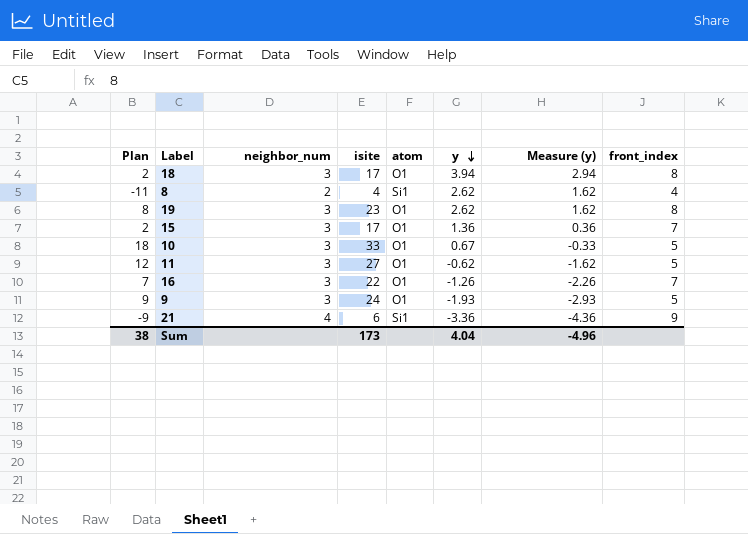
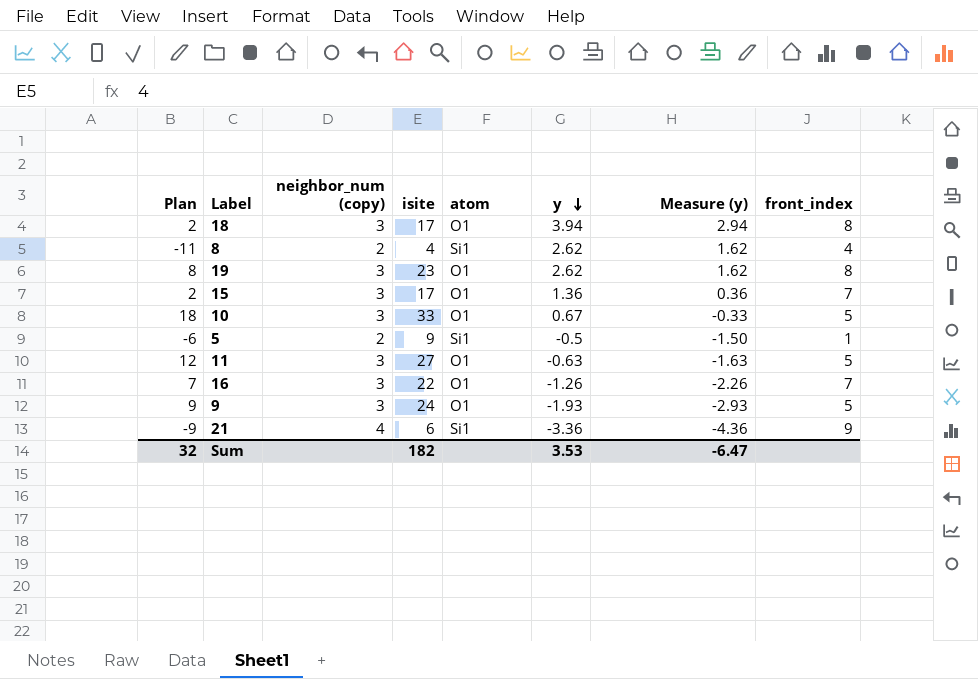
column name: neighbor_num -> neighbor_num (copy)
row 5: none -> -6 | 2 | 9 | Si1 | -0.5 | -1.50 | 1
11 | y: -0.62 -> -0.63
11 | Measure (y): -1.62 -> -1.63
Sum | Plan: 38 -> 32
Sum | isite: 173 -> 182
Sum | y: 4.04 -> 3.53
Sum | Measure (y): -4.96 -> -6.47

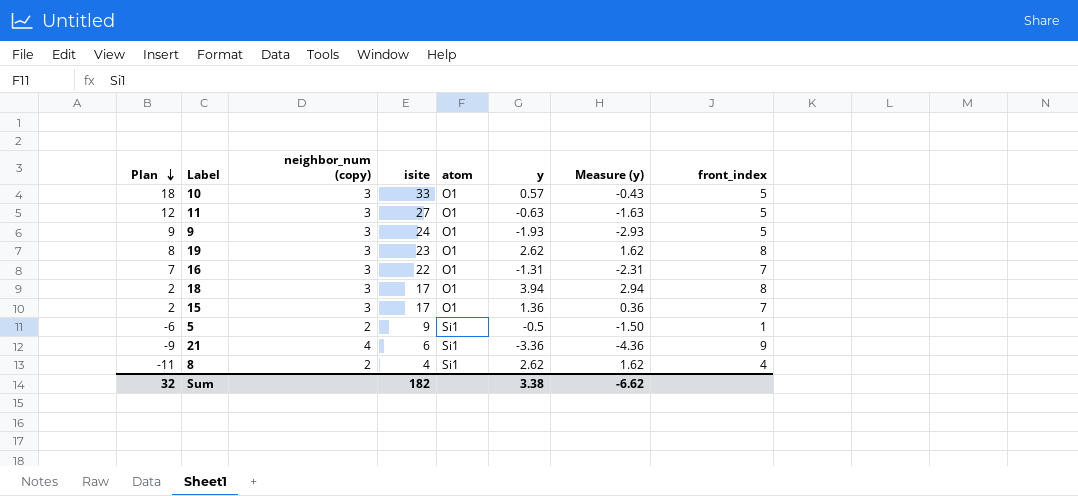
row order: y descending -> Plan descending
10 | y: 0.67 -> 0.57
10 | Measure (y): -0.33 -> -0.43
16 | y: -1.26 -> -1.31
16 | Measure (y): -2.26 -> -2.31
Sum | y: 3.53 -> 3.38
Sum | Measure (y): -6.47 -> -6.62

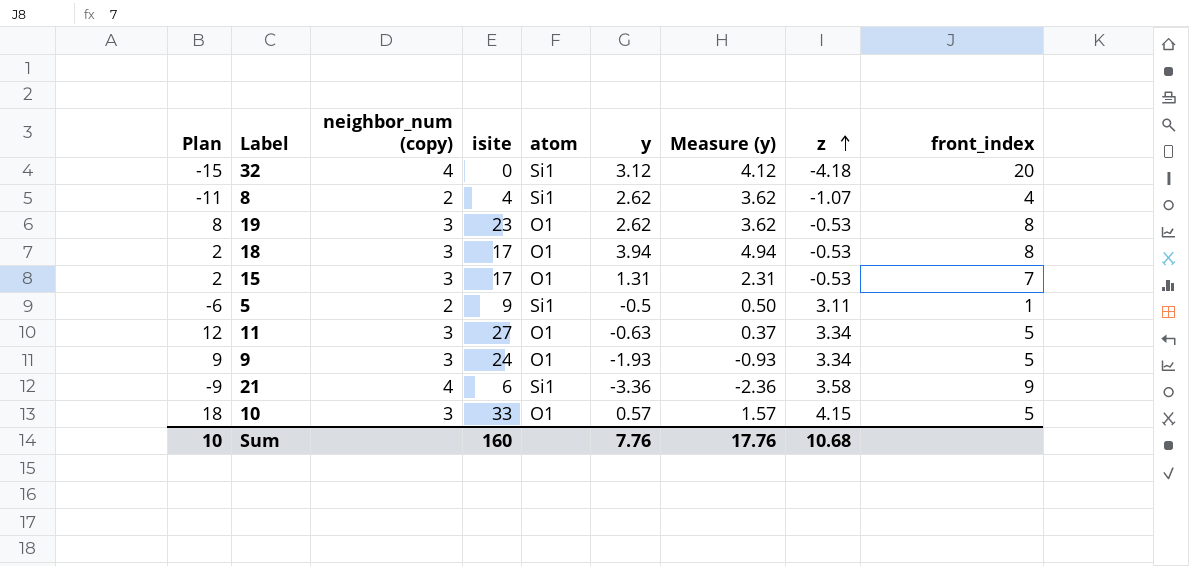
row order: Plan descending -> z ascending
column Measure (y) | formula: [y] - 1 -> [y] + 1
column z | position: none -> 8
row 16: 7 | 3 | 22 | O1 | -1.31 | -2.31 | 7 -> none
row 32: none -> -15 | 4 | 0 | Si1 | 3.12 | 4.12 | -4.18 | 20
15 | y: 1.36 -> 1.31
Sum | Plan: 32 -> 10
Sum | isite: 182 -> 160
Sum | y: 3.38 -> 7.76
Sum | Measure (y): -6.62 -> 17.76

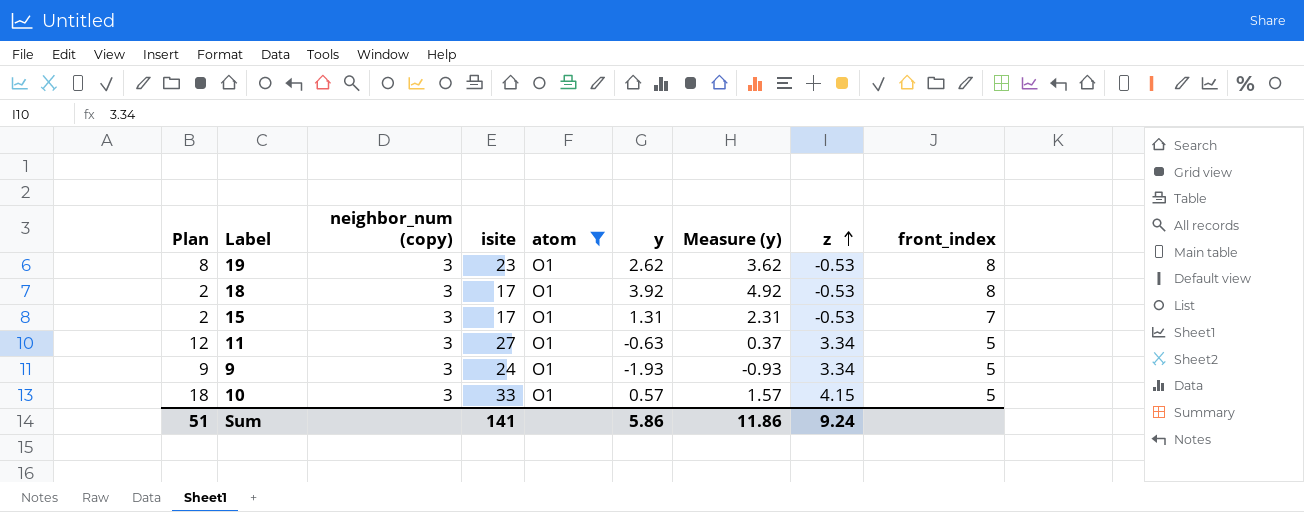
filter: none -> atom = O1
18 | y: 3.94 -> 3.92
18 | Measure (y): 4.94 -> 4.92
Sum | Plan: 10 -> 51
Sum | isite: 160 -> 141
Sum | y: 7.76 -> 5.86
Sum | Measure (y): 17.76 -> 11.86
Sum | z: 10.68 -> 9.24

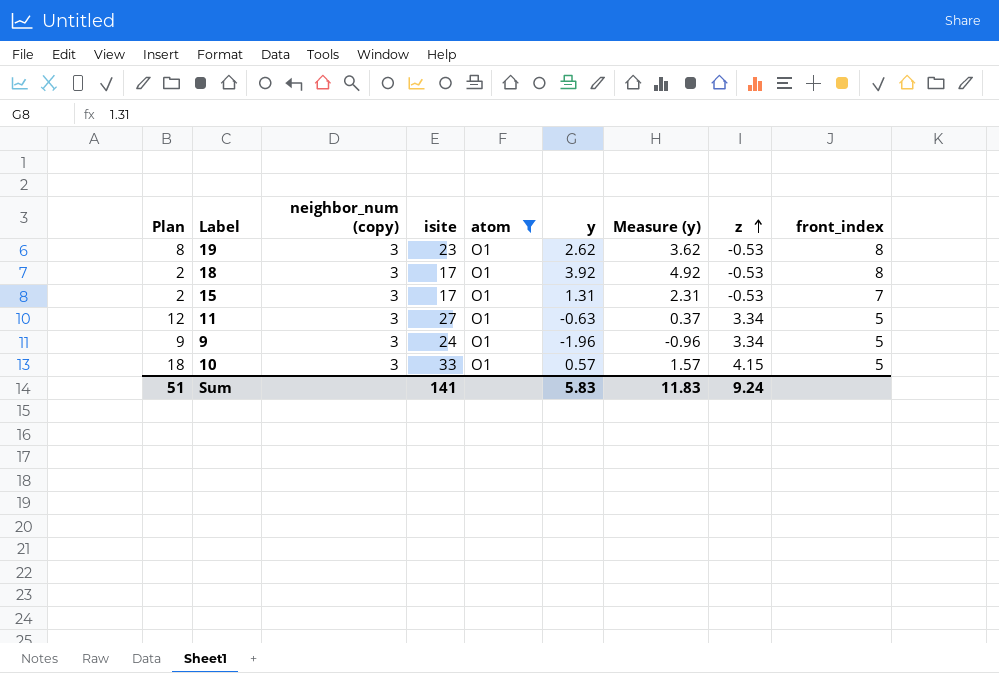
9 | y: -1.93 -> -1.96
9 | Measure (y): -0.93 -> -0.96
Sum | y: 5.86 -> 5.83
Sum | Measure (y): 11.86 -> 11.83

